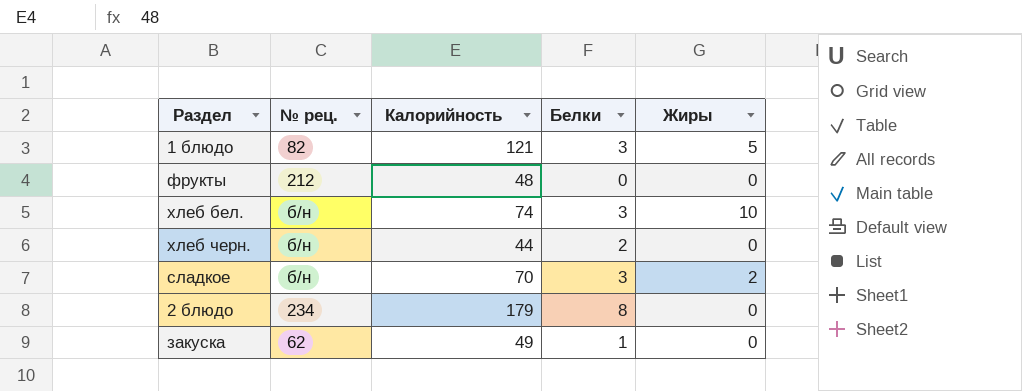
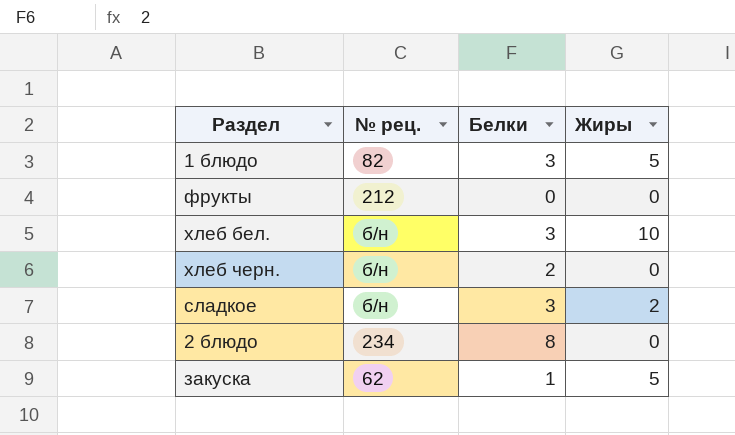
column Калорийность | position: 3 -> none
закуска | Жиры: 0 -> 5

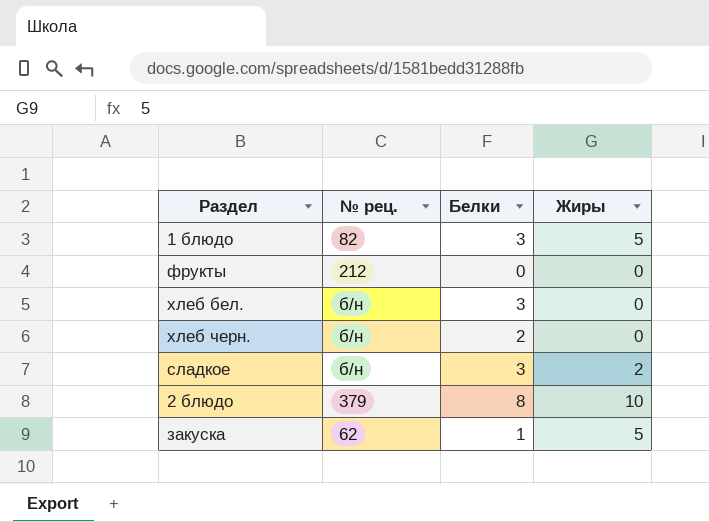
хлеб бел. | Жиры: 10 -> 0
2 блюдо | № рец.: 234 -> 379
2 блюдо | Жиры: 0 -> 10

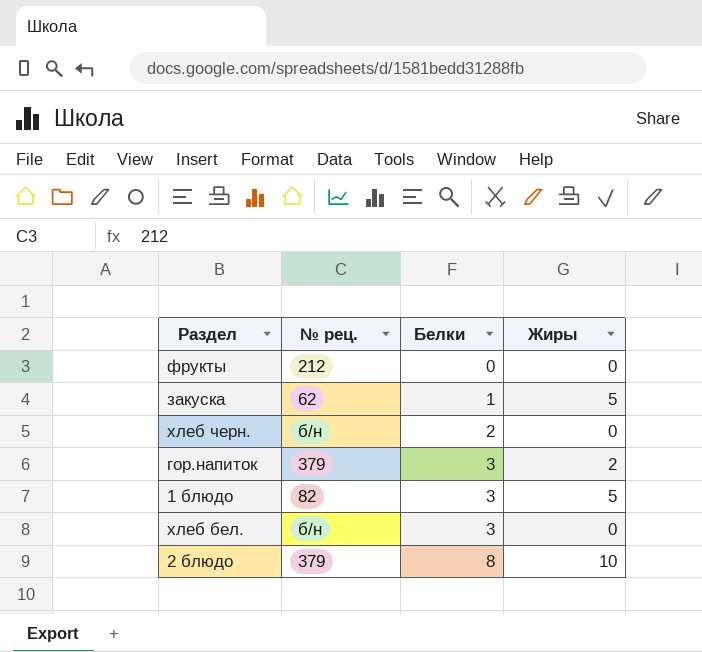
row order: none -> Белки ascending
row сладкое: б/н | 3 | 2 -> none
row гор.напиток: none -> 379 | 3 | 2

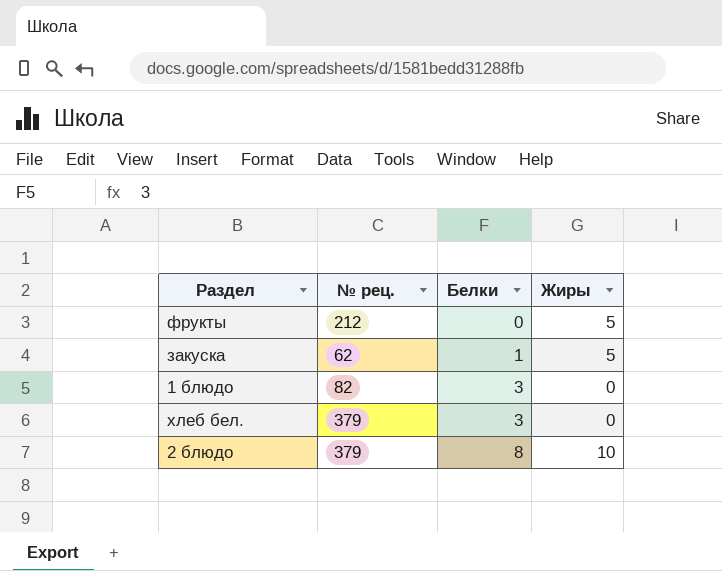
row хлеб черн.: б/н | 2 | 0 -> none
row гор.напиток: 379 | 3 | 2 -> none
фрукты | Жиры: 0 -> 5
1 блюдо | Жиры: 5 -> 0
хлеб бел. | № рец.: б/н -> 379

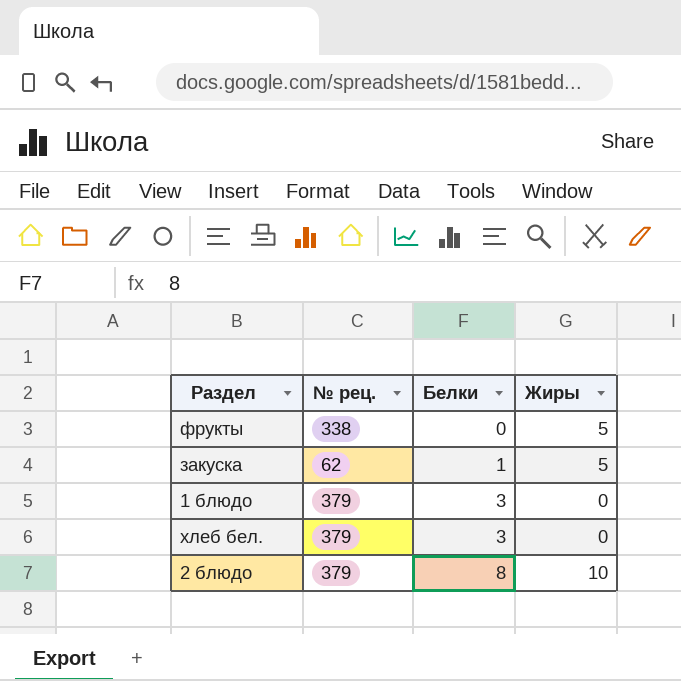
фрукты | № рец.: 212 -> 338
1 блюдо | № рец.: 82 -> 379

